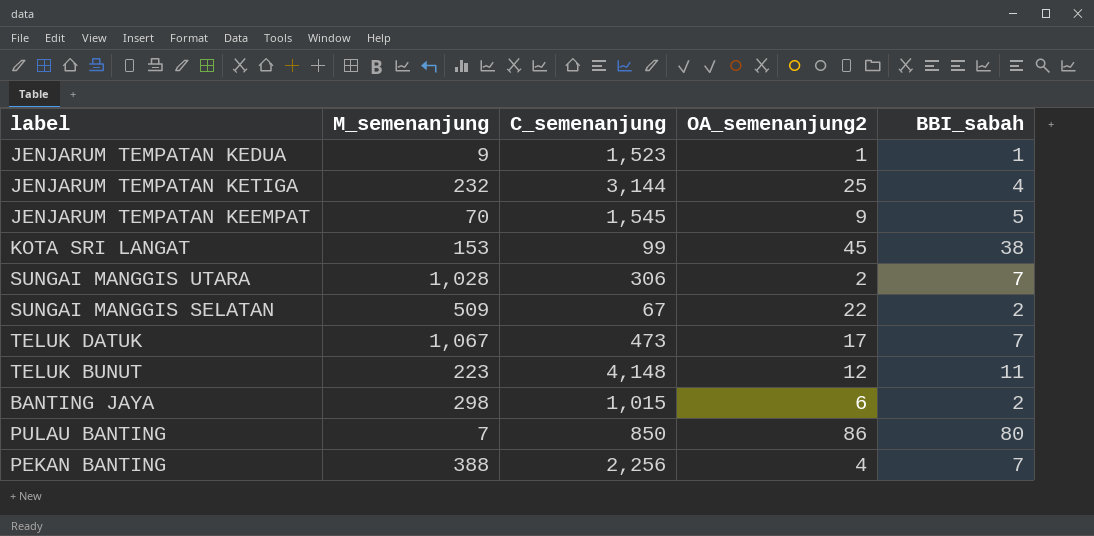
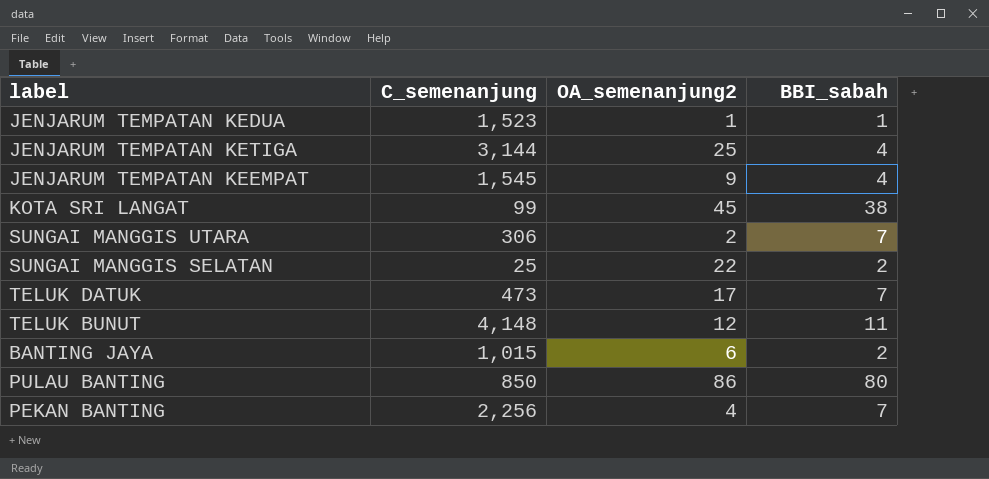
column M_semenanjung | position: 2 -> none
JENJARUM TEMPATAN KEEMPAT | BBI_sabah: 5 -> 4
SUNGAI MANGGIS SELATAN | C_semenanjung: 67 -> 25

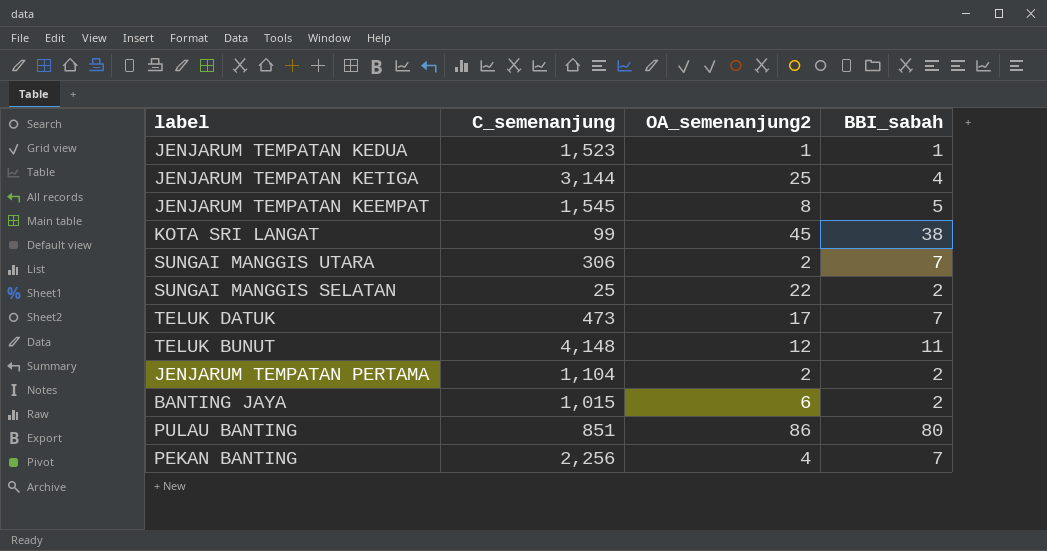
JENJARUM TEMPATAN KEEMPAT | OA_semenanjung2: 9 -> 8
JENJARUM TEMPATAN KEEMPAT | BBI_sabah: 4 -> 5
row JENJARUM TEMPATAN PERTAMA: none -> 1,104 | 2 | 2
PULAU BANTING | C_semenanjung: 850 -> 851

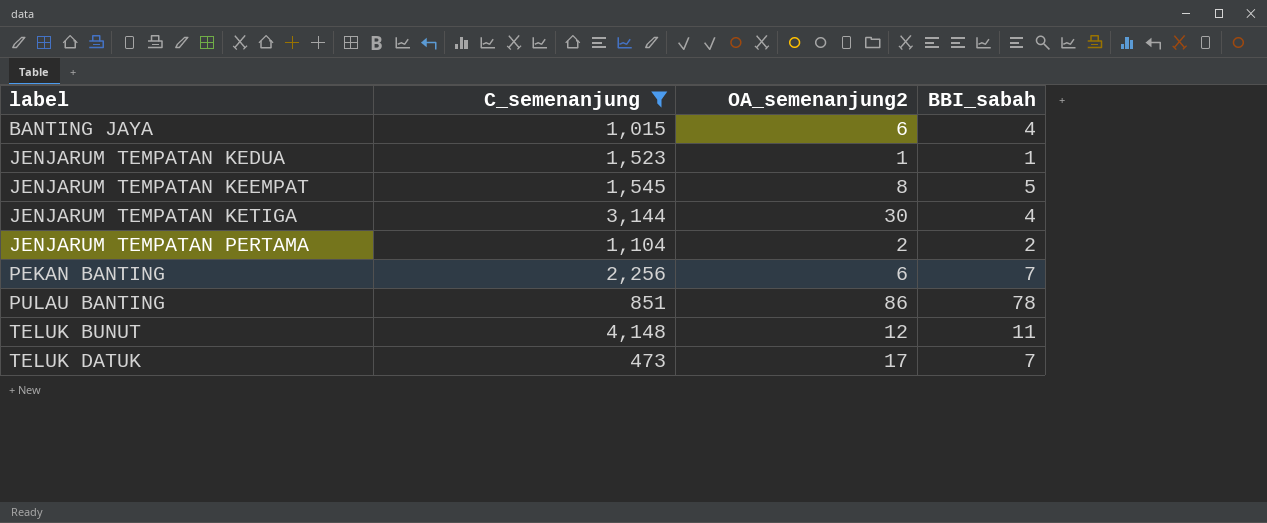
filter: none -> C_semenanjung >= 473
row order: none -> label ascending
BANTING JAYA | BBI_sabah: 2 -> 4
JENJARUM TEMPATAN KETIGA | OA_semenanjung2: 25 -> 30
PEKAN BANTING | OA_semenanjung2: 4 -> 6
PULAU BANTING | BBI_sabah: 80 -> 78

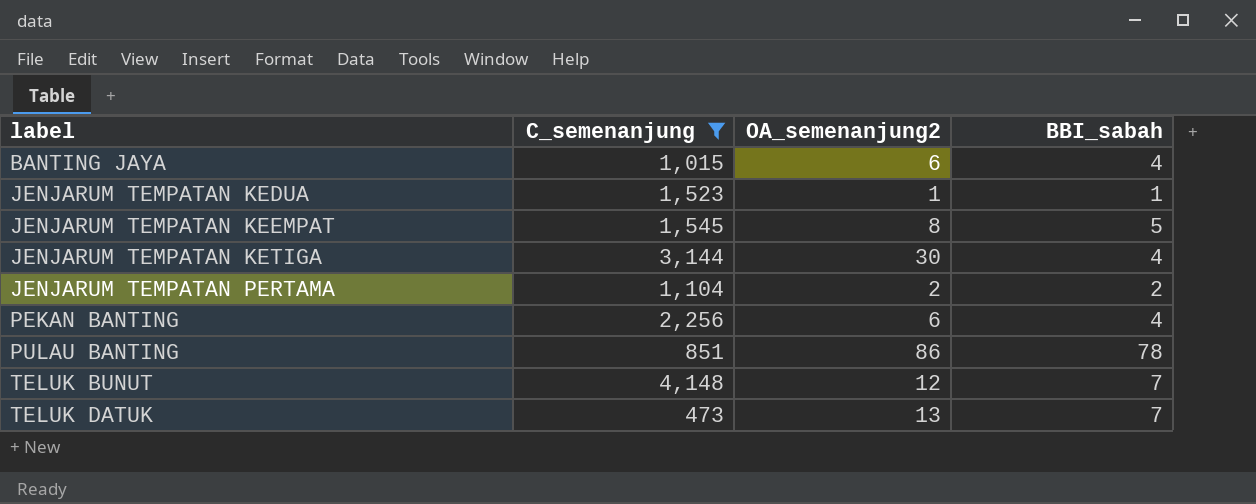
PEKAN BANTING | BBI_sabah: 7 -> 4
TELUK BUNUT | BBI_sabah: 11 -> 7
TELUK DATUK | OA_semenanjung2: 17 -> 13

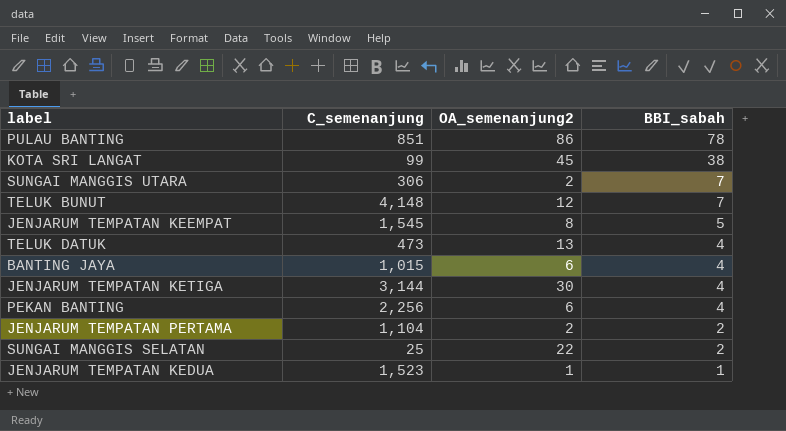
filter: C_semenanjung >= 473 -> none
row order: label ascending -> BBI_sabah descending
TELUK DATUK | BBI_sabah: 7 -> 4

